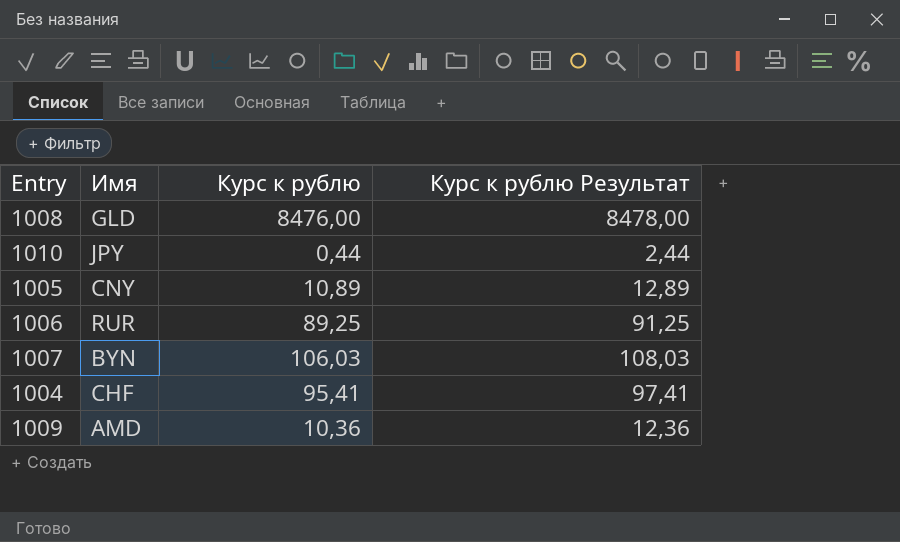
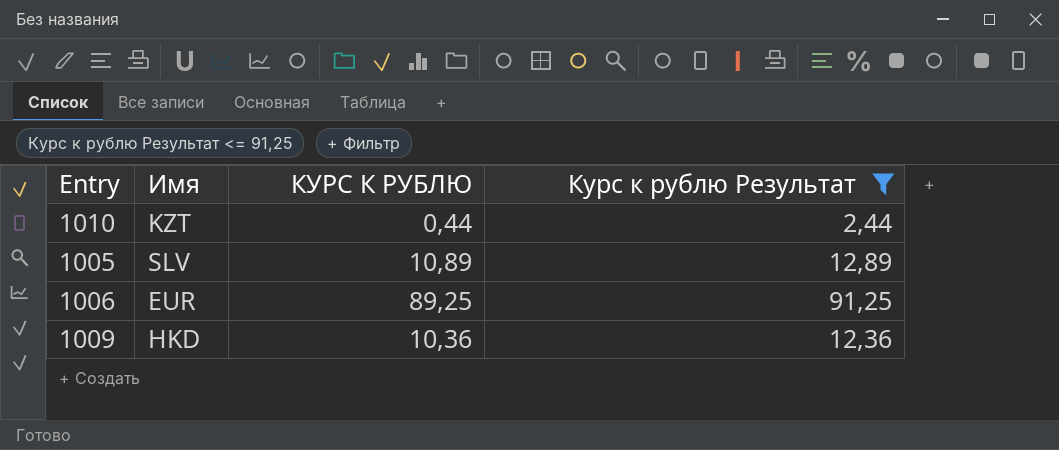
filter: none -> Курс к рублю Результат <= 91,25
column name: Курс к рублю -> КУРС К РУБЛЮ
1010 | Имя: JPY -> KZT
1005 | Имя: CNY -> SLV
1006 | Имя: RUR -> EUR
1009 | Имя: AMD -> HKD

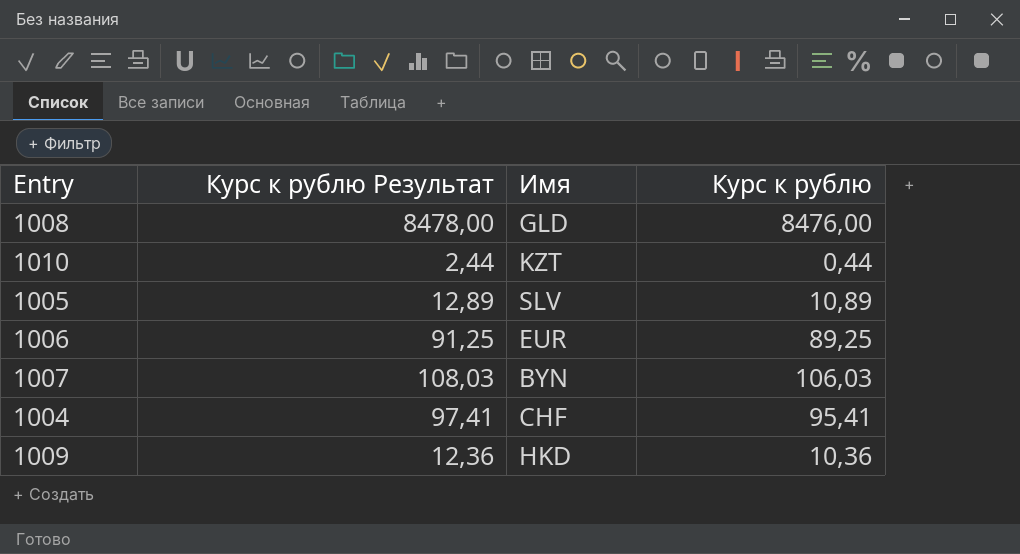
filter: Курс к рублю Результат <= 91,25 -> none
column Курс к рублю Результат | position: 4 -> 2
column name: КУРС К РУБЛЮ -> Курс к рублю

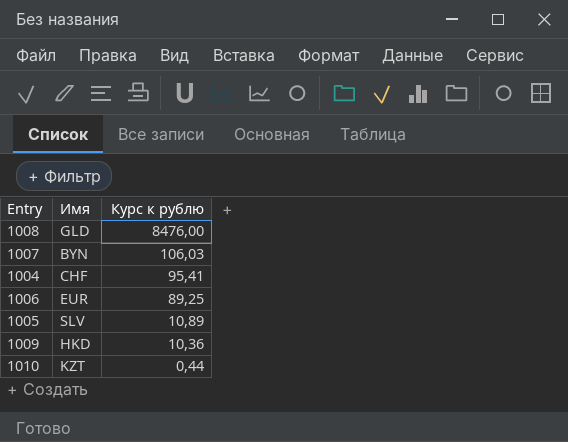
row order: none -> Курс к рублю descending
column Курс к рублю Результат | formula: [Курс к рублю] + 2 -> none

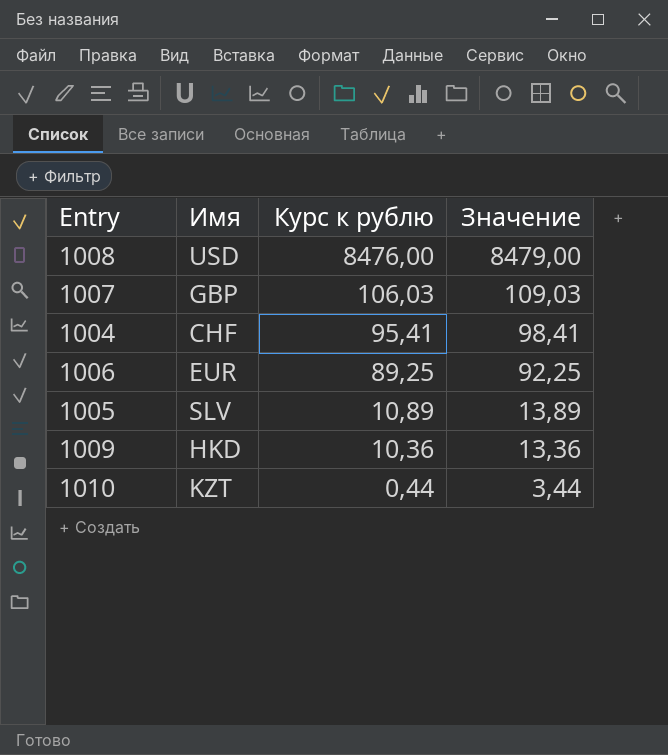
column Значение | formula: none -> [Курс к рублю] + 3
1008 | Имя: GLD -> USD
1007 | Имя: BYN -> GBP

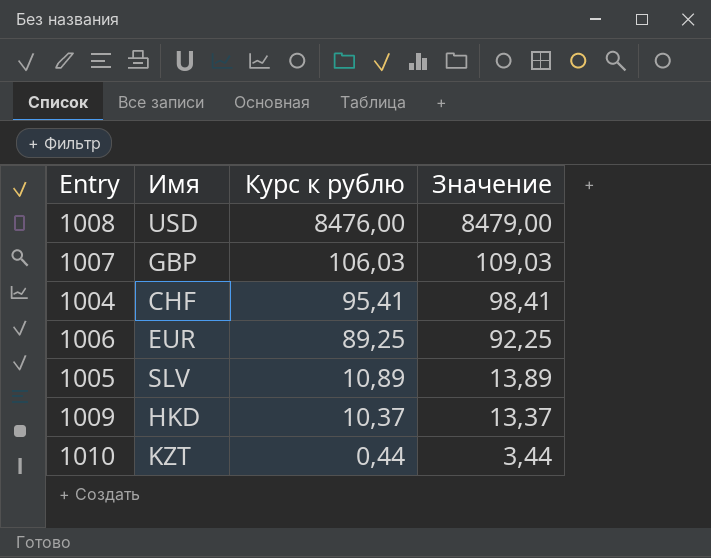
1009 | Курс к рублю: 10,36 -> 10,37
1009 | Значение: 13,36 -> 13,37

